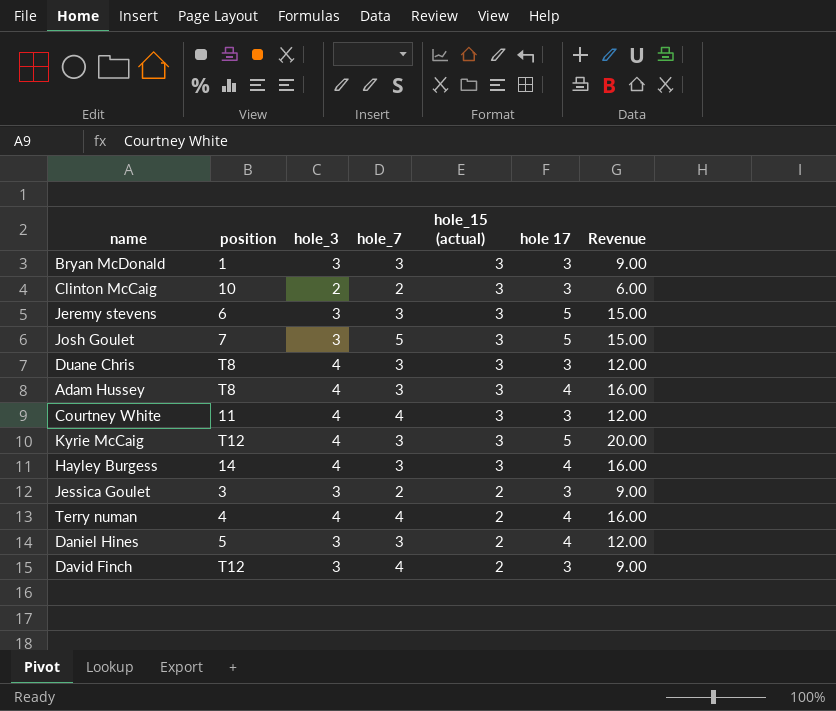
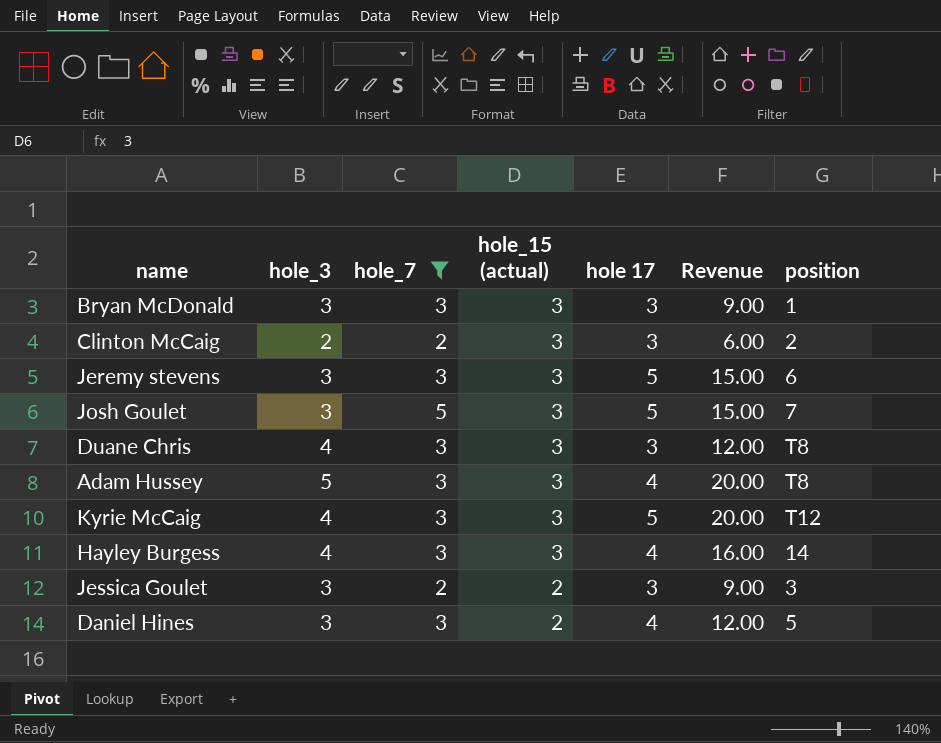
filter: none -> hole_7 != 4
column position | position: 2 -> 7
Clinton McCaig | position: 10 -> 2
Adam Hussey | hole_3: 4 -> 5
Adam Hussey | Revenue: 16.00 -> 20.00

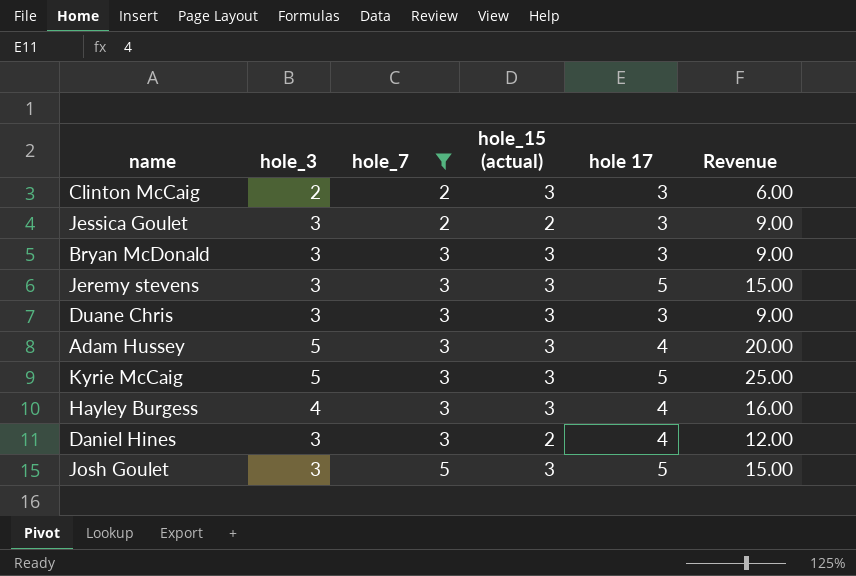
row order: hole_15 (actual) descending -> hole_7 ascending
column position | position: 7 -> none
Duane Chris | hole_3: 4 -> 3
Duane Chris | Revenue: 12.00 -> 9.00
Kyrie McCaig | hole_3: 4 -> 5
Kyrie McCaig | Revenue: 20.00 -> 25.00

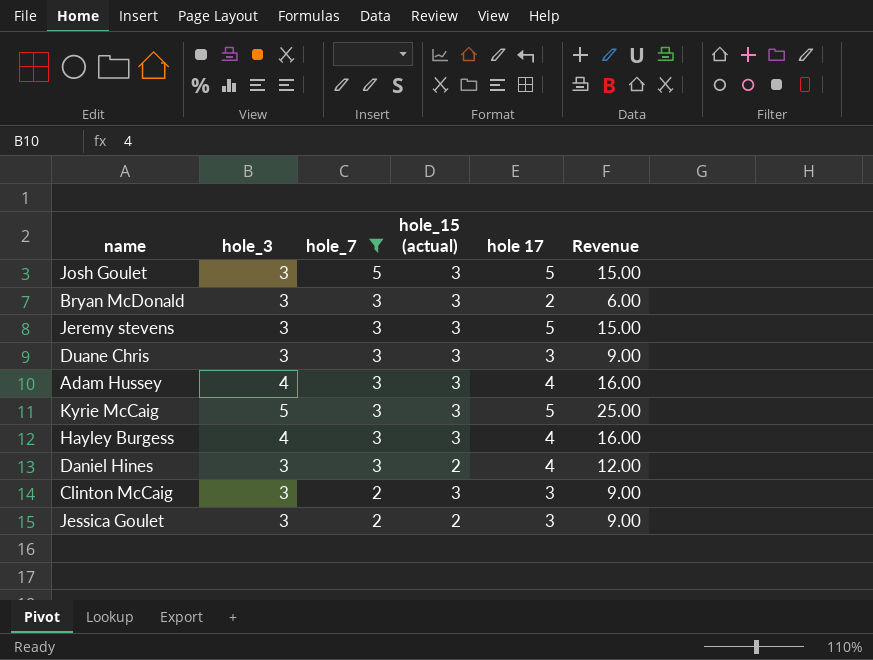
row order: hole_7 ascending -> hole_7 descending
Bryan McDonald | hole 17: 3 -> 2
Bryan McDonald | Revenue: 9.00 -> 6.00
Adam Hussey | hole_3: 5 -> 4
Adam Hussey | Revenue: 20.00 -> 16.00
Clinton McCaig | hole_3: 2 -> 3
Clinton McCaig | Revenue: 6.00 -> 9.00

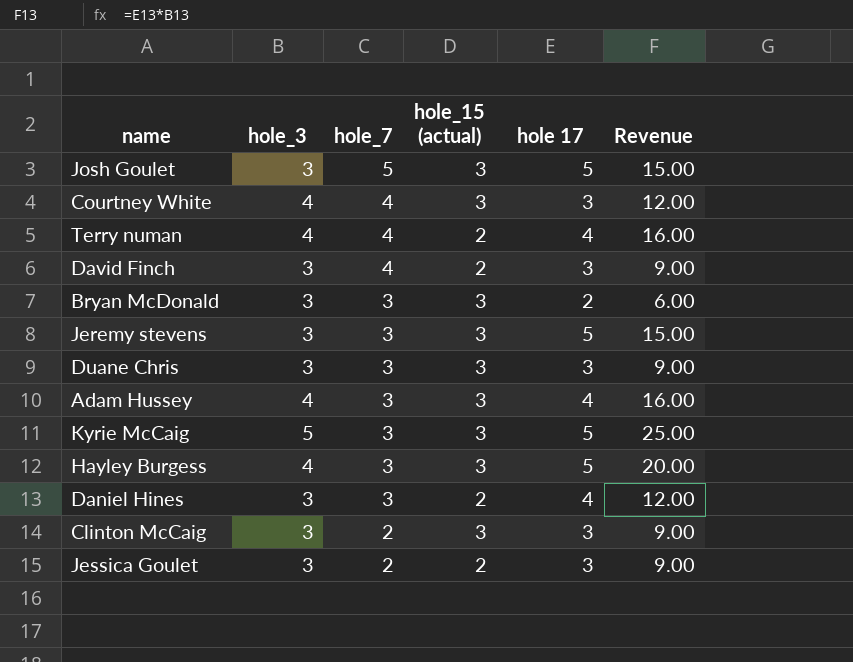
filter: hole_7 != 4 -> none
Hayley Burgess | hole 17: 4 -> 5
Hayley Burgess | Revenue: 16.00 -> 20.00

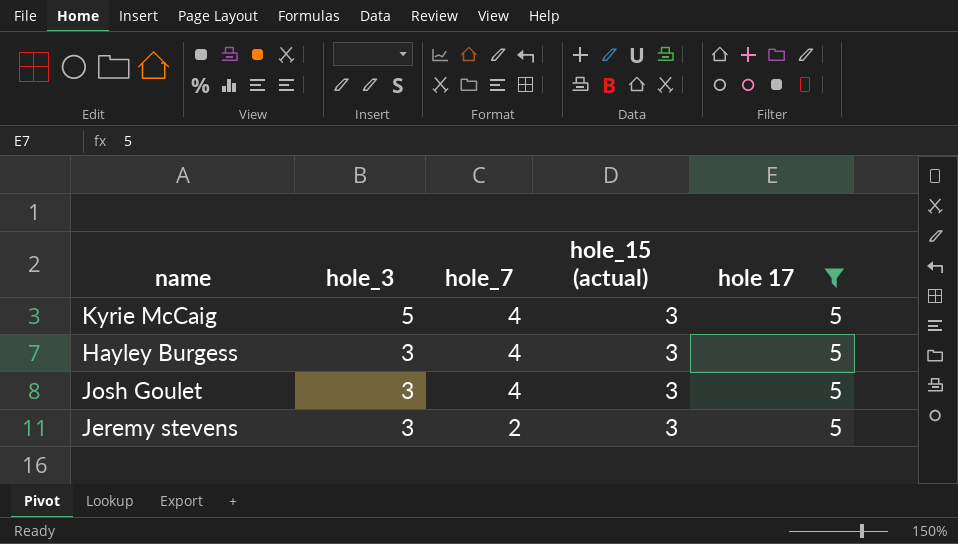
filter: none -> hole 17 = 5
row order: hole_7 descending -> hole_3 descending
column Revenue | formula: [hole_3] * [hole 17] -> none
Kyrie McCaig | hole_7: 3 -> 4
Hayley Burgess | hole_3: 4 -> 3
Hayley Burgess | hole_7: 3 -> 4
Josh Goulet | hole_7: 5 -> 4
Jeremy stevens | hole_7: 3 -> 2

